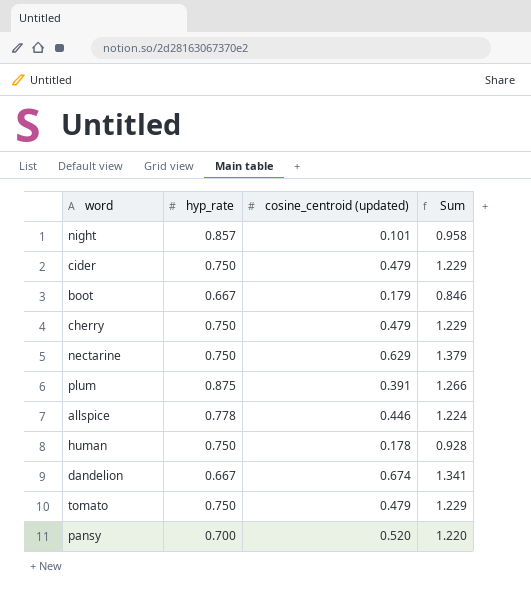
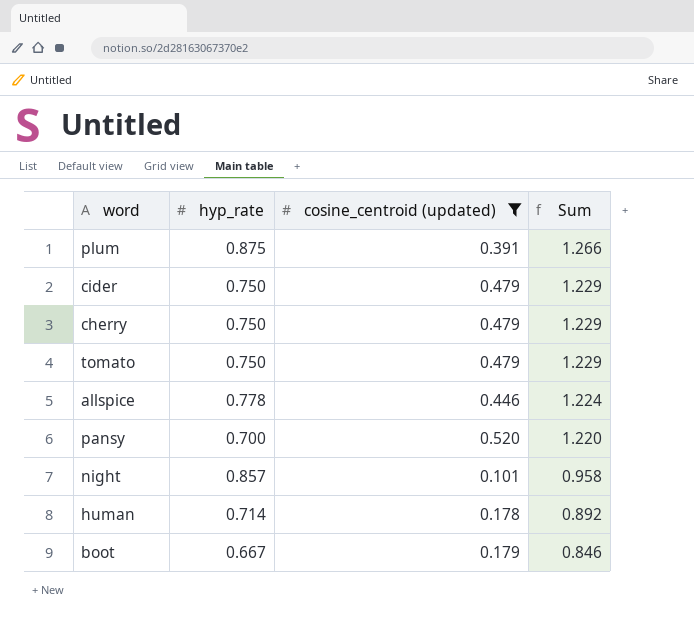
filter: none -> cosine_centroid (updated) <= 0.520
row order: none -> Sum descending
human | hyp_rate: 0.750 -> 0.714
human | Sum: 0.928 -> 0.892

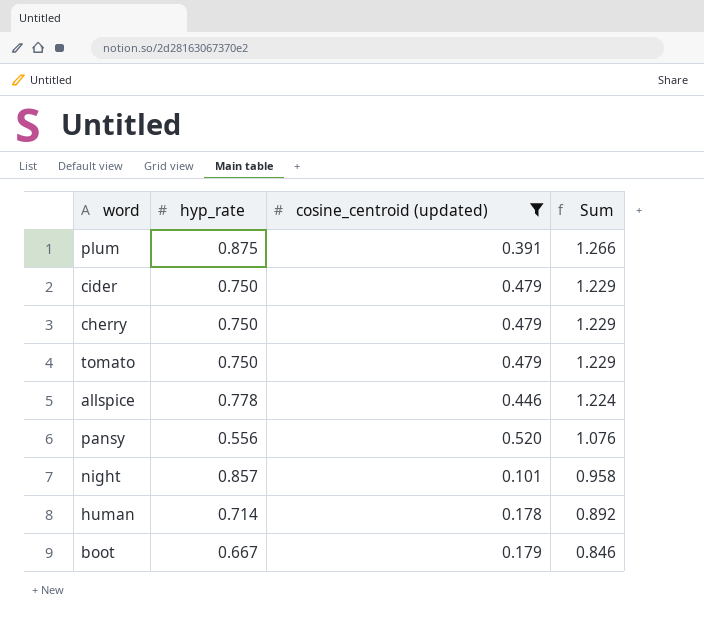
pansy | hyp_rate: 0.700 -> 0.556
pansy | Sum: 1.220 -> 1.076

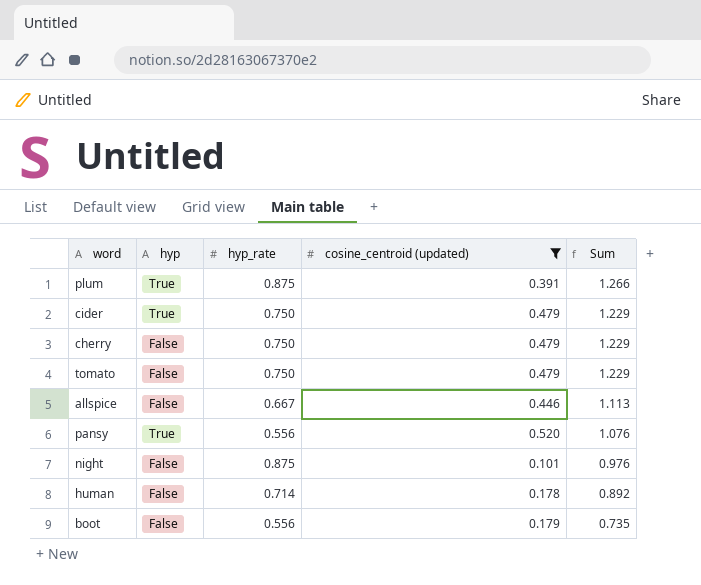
column hyp | position: none -> 2
allspice | hyp_rate: 0.778 -> 0.667
allspice | Sum: 1.224 -> 1.113
night | hyp_rate: 0.857 -> 0.875
night | Sum: 0.958 -> 0.976
boot | hyp_rate: 0.667 -> 0.556
boot | Sum: 0.846 -> 0.735

